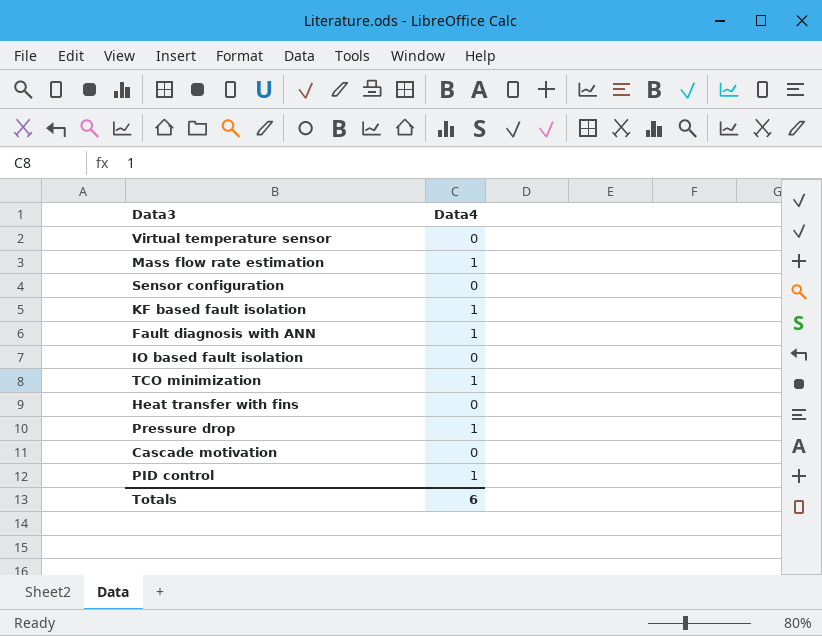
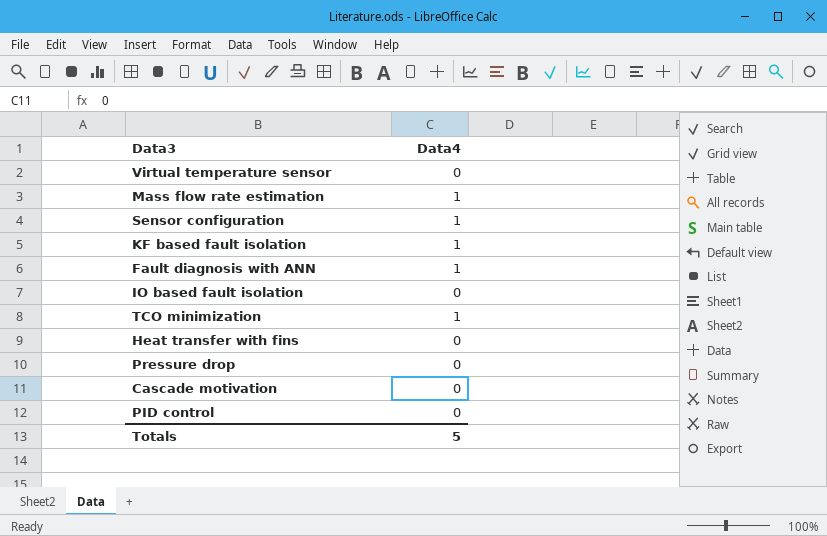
Sensor configuration | Data4: 0 -> 1
Pressure drop | Data4: 1 -> 0
PID control | Data4: 1 -> 0
Totals | Data4: 6 -> 5

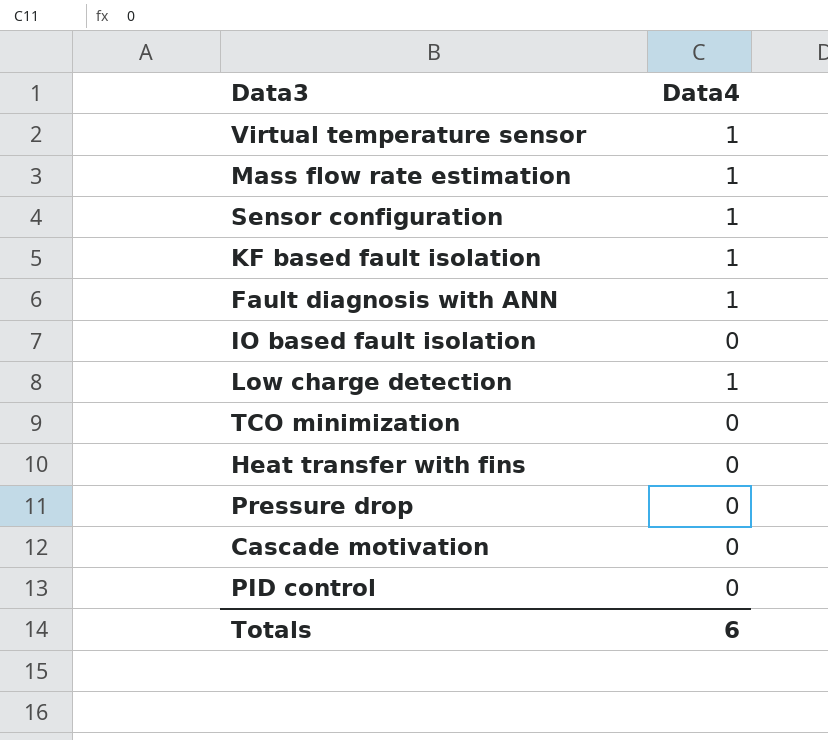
Virtual temperature sensor | Data4: 0 -> 1
row Low charge detection: none -> 1
TCO minimization | Data4: 1 -> 0
Totals | Data4: 5 -> 6

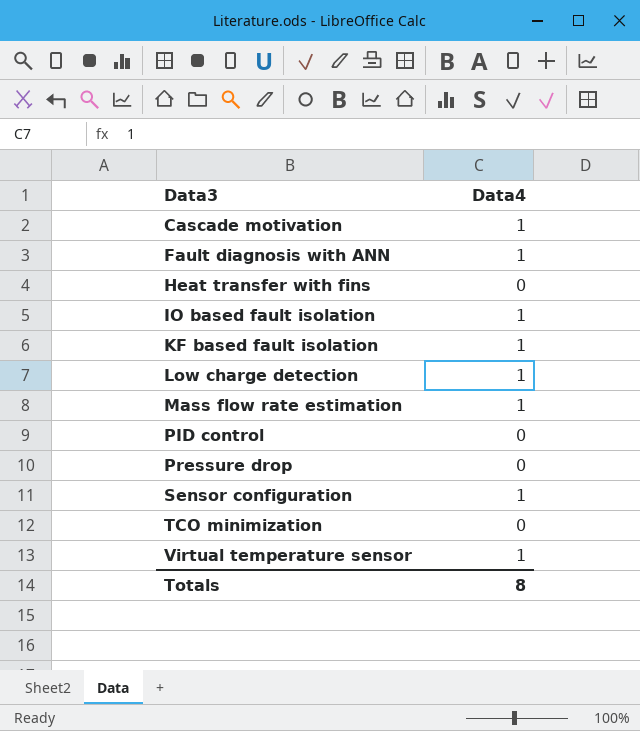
row order: none -> Data3 ascending
Cascade motivation | Data4: 0 -> 1
IO based fault isolation | Data4: 0 -> 1
Totals | Data4: 6 -> 8

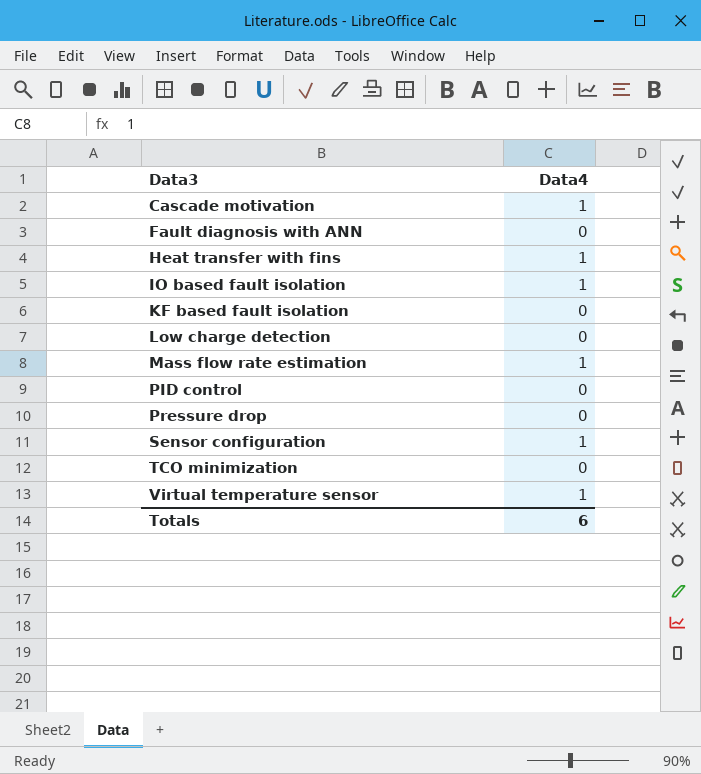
Fault diagnosis with ANN | Data4: 1 -> 0
Heat transfer with fins | Data4: 0 -> 1
KF based fault isolation | Data4: 1 -> 0
Low charge detection | Data4: 1 -> 0
Totals | Data4: 8 -> 6

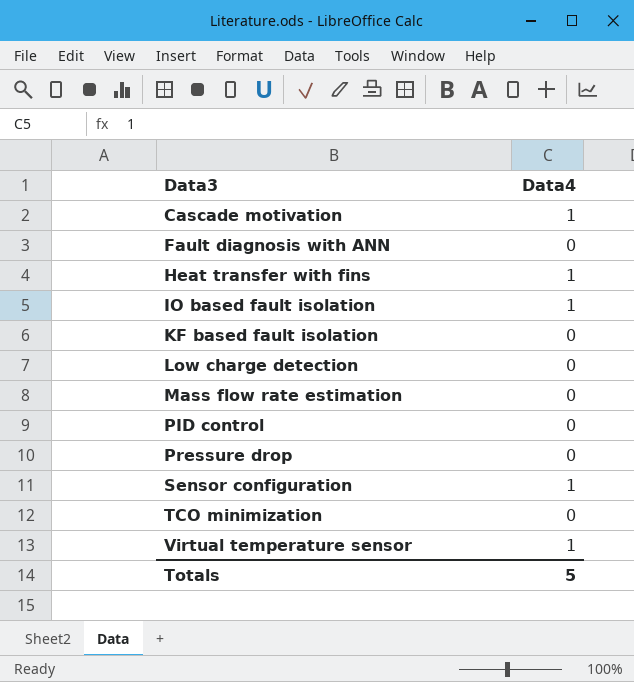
Mass flow rate estimation | Data4: 1 -> 0
Totals | Data4: 6 -> 5

